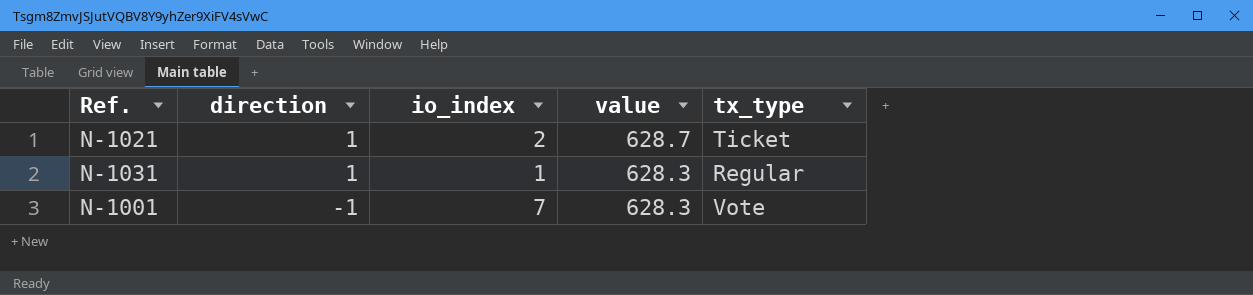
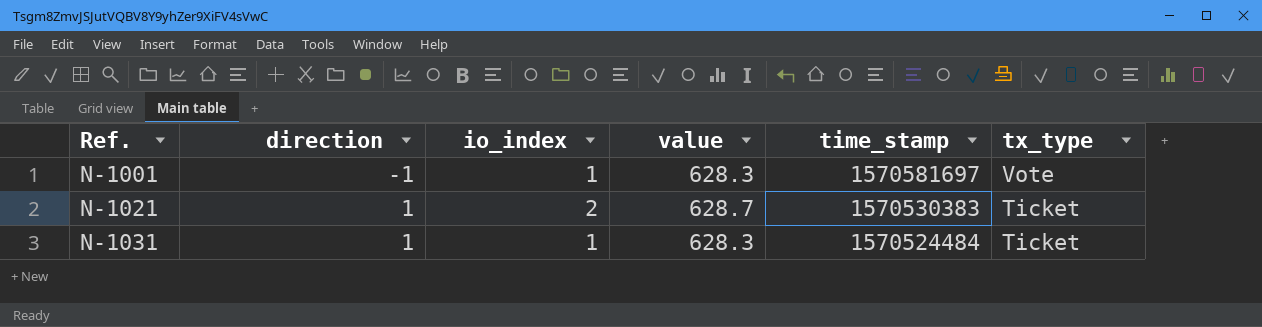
row order: direction descending -> Ref. ascending
column time_stamp | position: none -> 5
N-1001 | io_index: 7 -> 1
N-1031 | tx_type: Regular -> Ticket

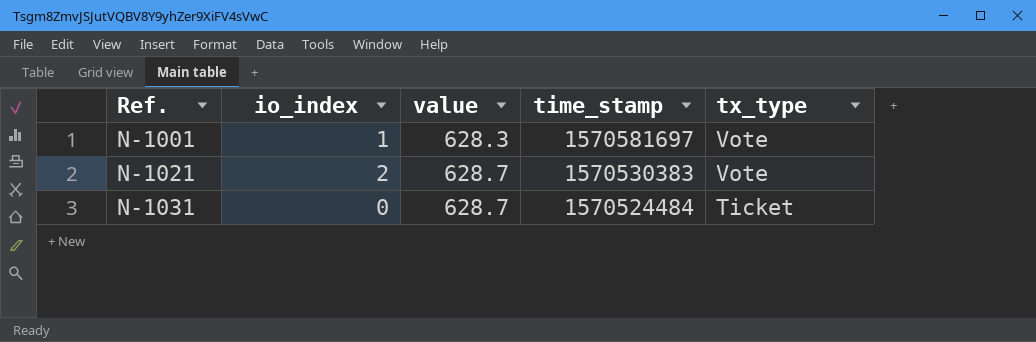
column direction | position: 2 -> none
N-1021 | tx_type: Ticket -> Vote
N-1031 | io_index: 1 -> 0
N-1031 | value: 628.3 -> 628.7

